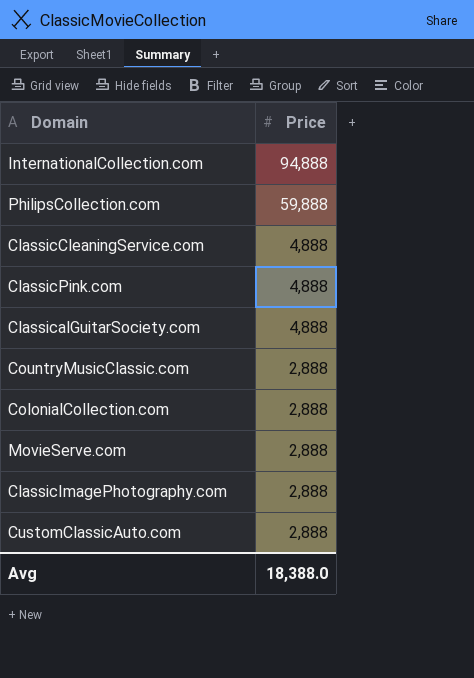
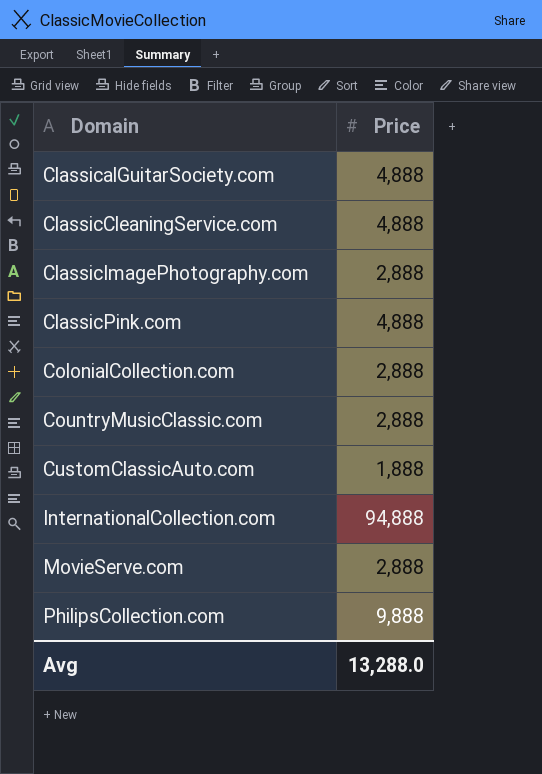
row order: Price descending -> Domain ascending
CustomClassicAuto.com | Price: 2,888 -> 1,888
PhilipsCollection.com | Price: 59,888 -> 9,888
Avg | Price: 18,388.0 -> 13,288.0

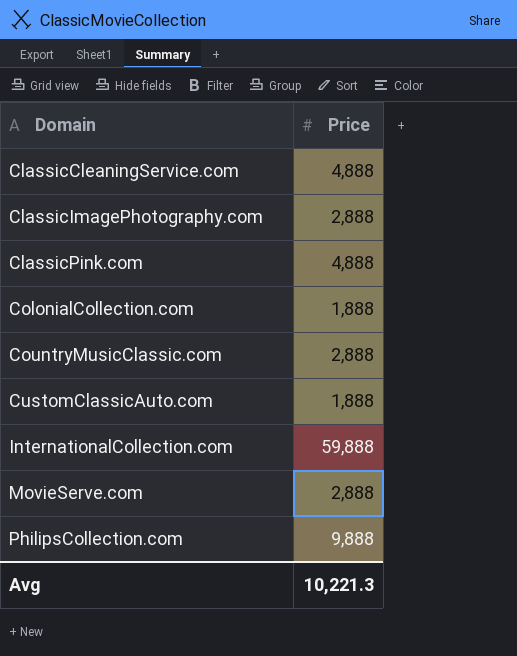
row ClassicalGuitarSociety.com: 4,888 -> none
ColonialCollection.com | Price: 2,888 -> 1,888
InternationalCollection.com | Price: 94,888 -> 59,888
Avg | Price: 13,288.0 -> 10,221.3

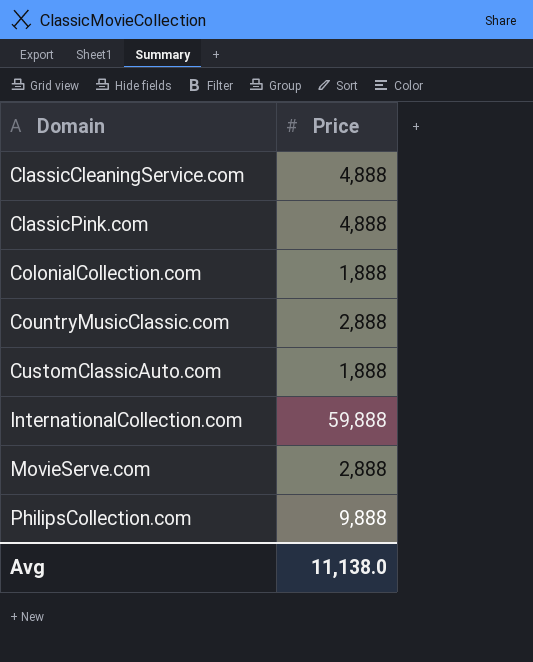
row ClassicImagePhotography.com: 2,888 -> none
Avg | Price: 10,221.3 -> 11,138.0

